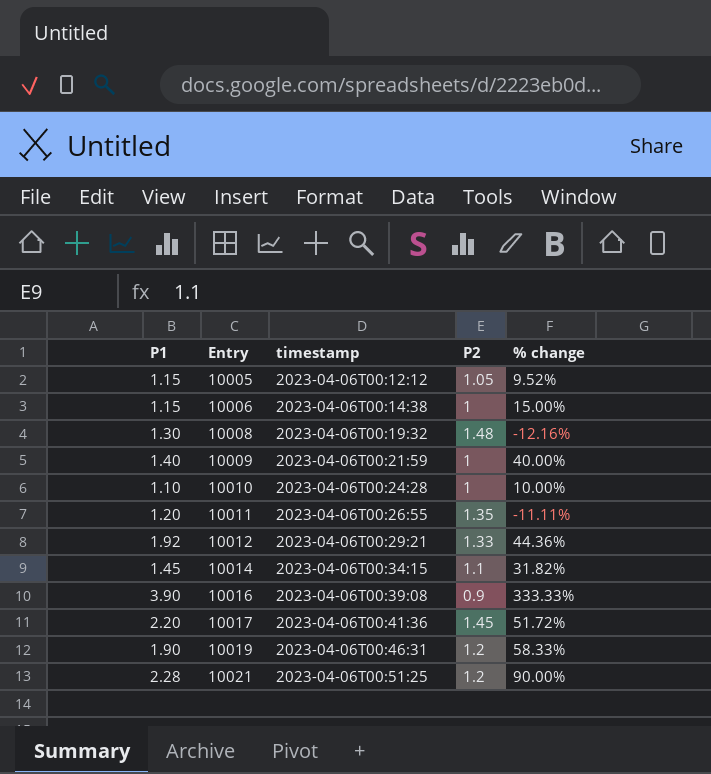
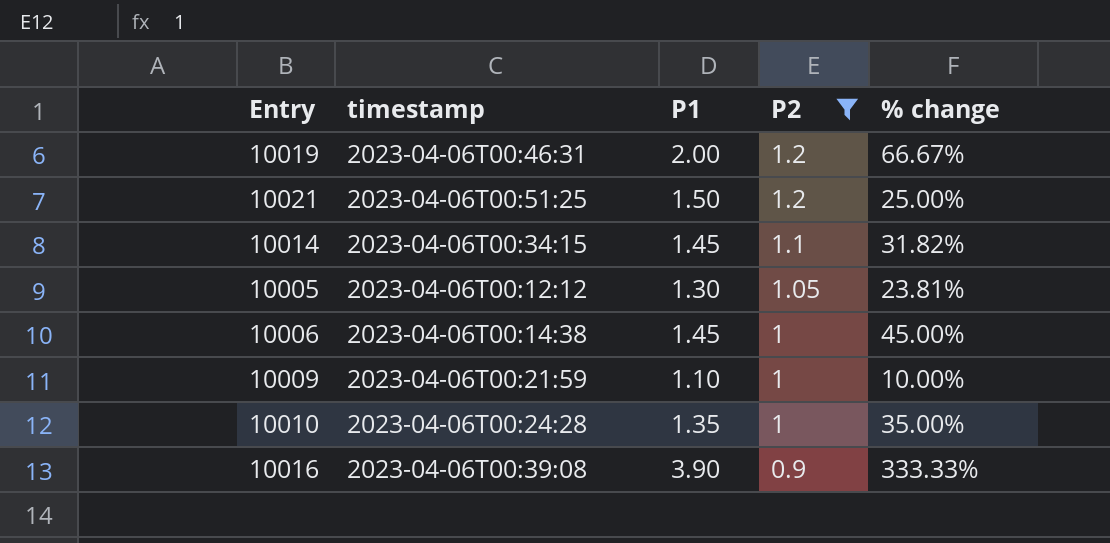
filter: none -> P2 <= 1.2
row order: Entry ascending -> P2 descending
column P1 | position: 1 -> 3
10019 | P1: 1.90 -> 2.00
10019 | % change: 58.33% -> 66.67%
10021 | P1: 2.28 -> 1.50
10021 | % change: 90.00% -> 25.00%
10005 | P1: 1.15 -> 1.30
10005 | % change: 9.52% -> 23.81%
10006 | P1: 1.15 -> 1.45
10006 | % change: 15.00% -> 45.00%
10009 | P1: 1.40 -> 1.10
10009 | % change: 40.00% -> 10.00%
10010 | P1: 1.10 -> 1.35
10010 | % change: 10.00% -> 35.00%

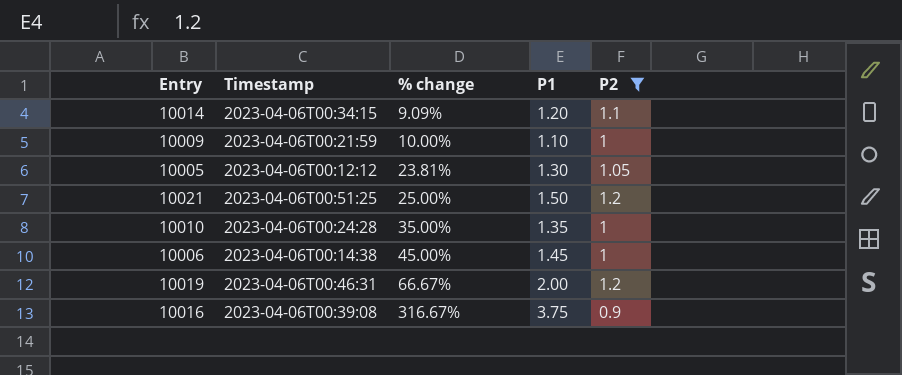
row order: P2 descending -> % change ascending
column name: timestamp -> Timestamp
column % change | position: 5 -> 3
10014 | % change: 31.82% -> 9.09%
10014 | P1: 1.45 -> 1.20
10016 | % change: 333.33% -> 316.67%
10016 | P1: 3.90 -> 3.75

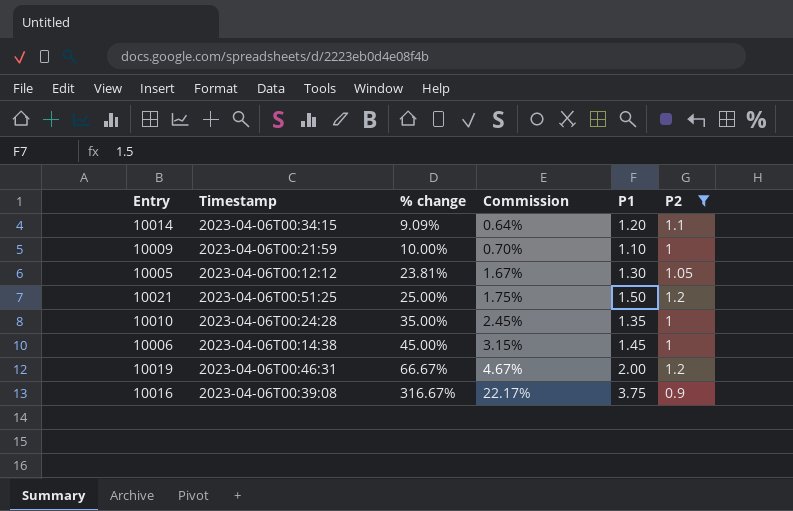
column Commission | formula: none -> [% change] * 0.07

